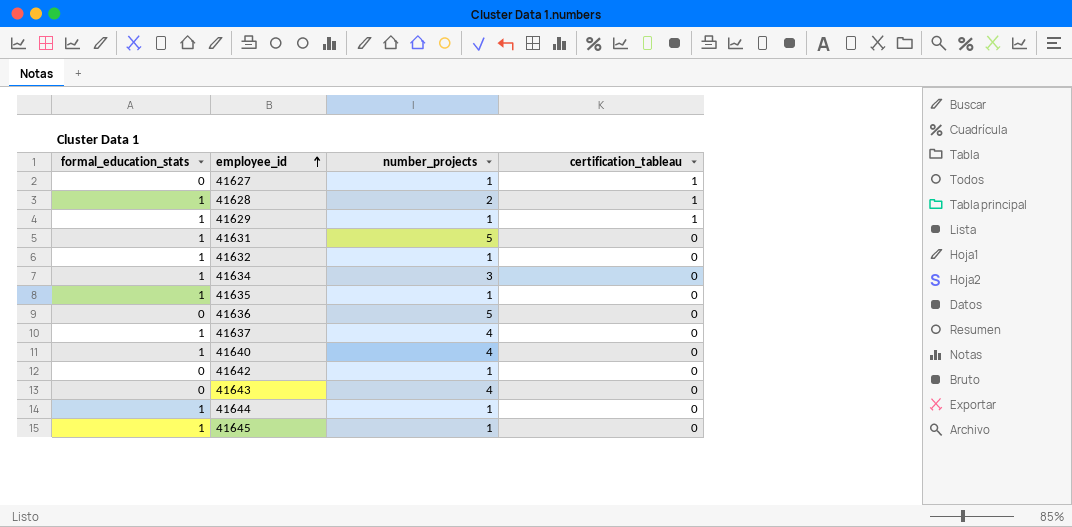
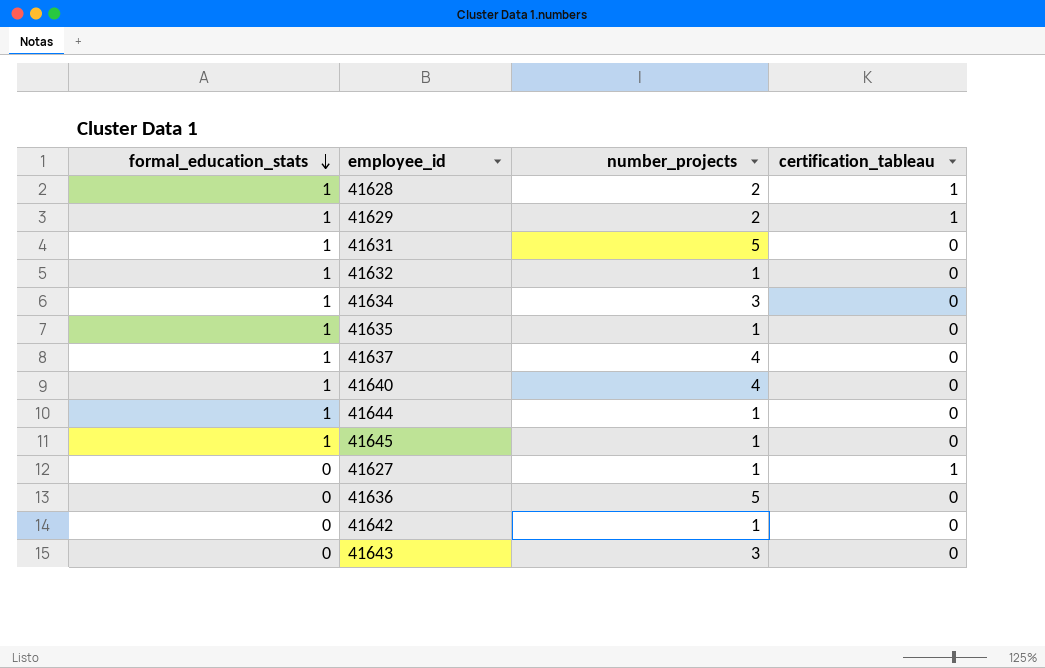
row order: employee_id ascending -> formal_education_stats descending
41629 | number_projects: 1 -> 2
41643 | number_projects: 4 -> 3

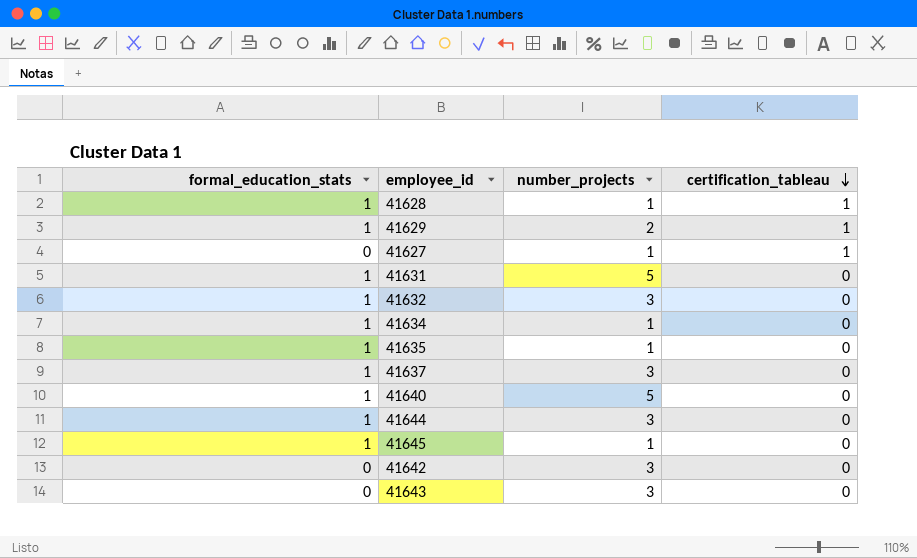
row order: formal_education_stats descending -> certification_tableau descending
row 41636: 0 | 5 | 0 -> none
41628 | number_projects: 2 -> 1
41632 | number_projects: 1 -> 3
41634 | number_projects: 3 -> 1
41637 | number_projects: 4 -> 3
41640 | number_projects: 4 -> 5
41644 | number_projects: 1 -> 3
41642 | number_projects: 1 -> 3

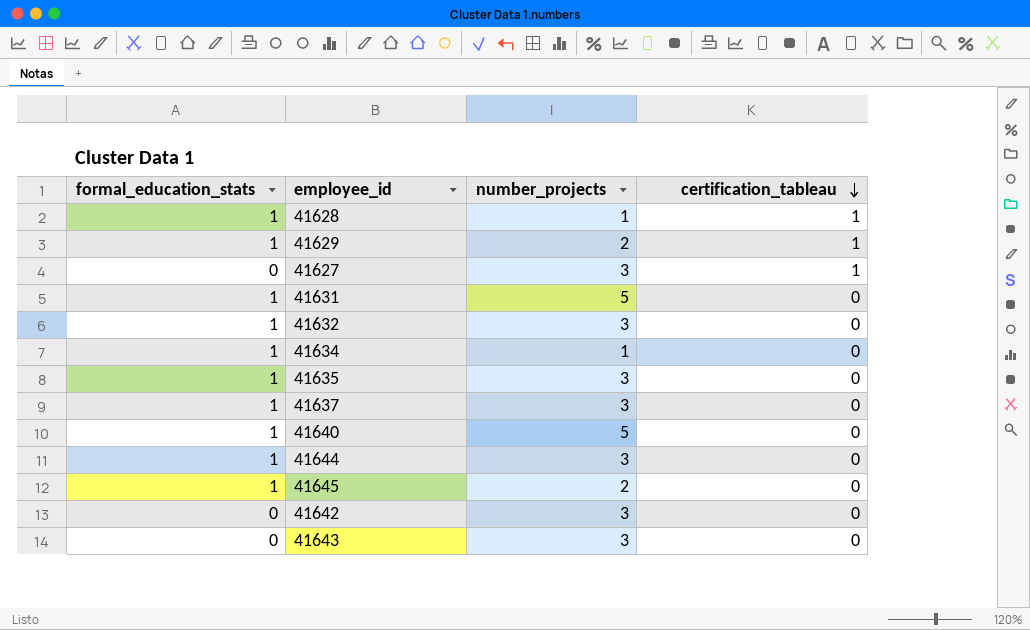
41627 | number_projects: 1 -> 3
41635 | number_projects: 1 -> 3
41645 | number_projects: 1 -> 2

